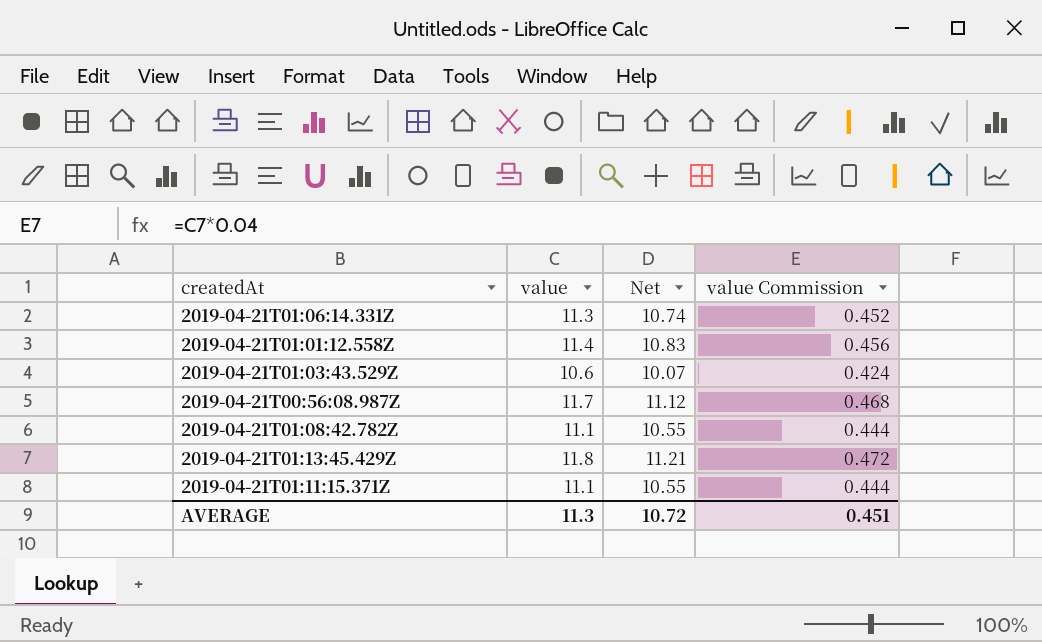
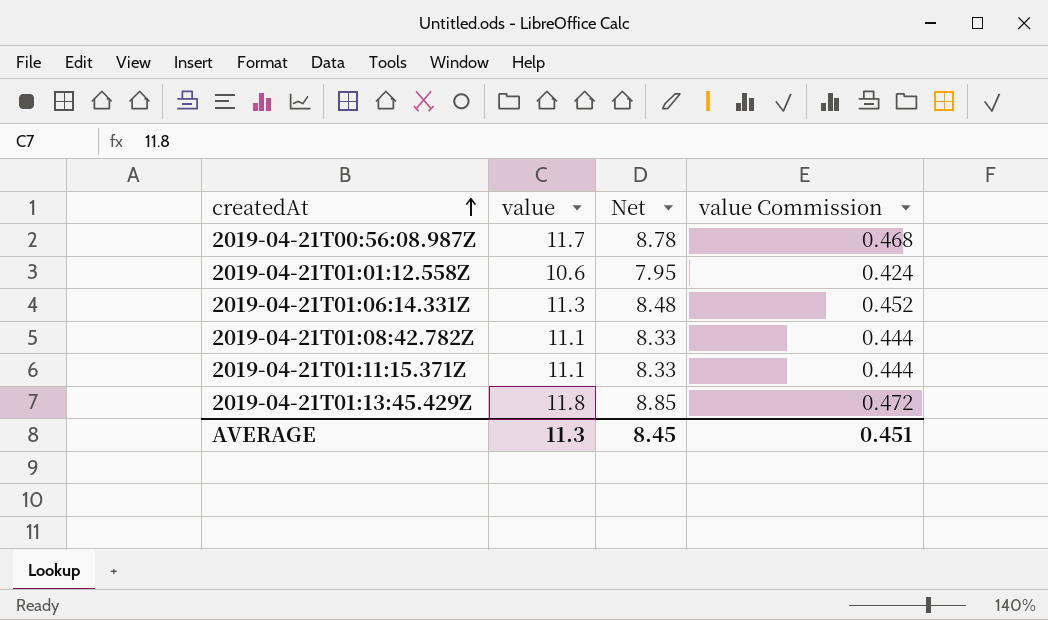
row order: none -> createdAt ascending
column Net | formula: [value] * 0.95 -> [value] * 0.75
row 2019-04-21T01:03:43.529Z: 10.6 | 10.07 | 0.424 -> none
2019-04-21T01:01:12.558Z | value: 11.4 -> 10.6
2019-04-21T01:01:12.558Z | value Commission: 0.456 -> 0.424
AVERAGE | Net: 10.72 -> 8.45

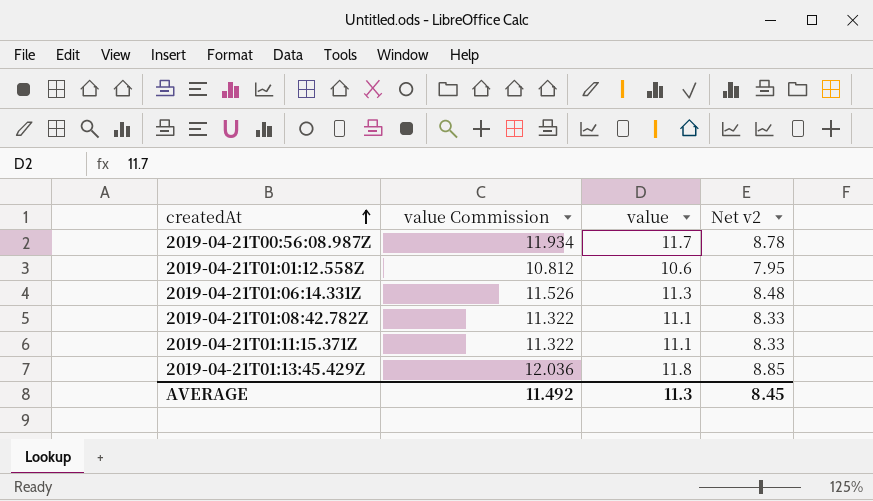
column value Commission | formula: [value] * 0.04 -> [value] * 1.02
column value Commission | position: 4 -> 2
column name: Net -> Net v2
AVERAGE | value Commission: 0.451 -> 11.492

